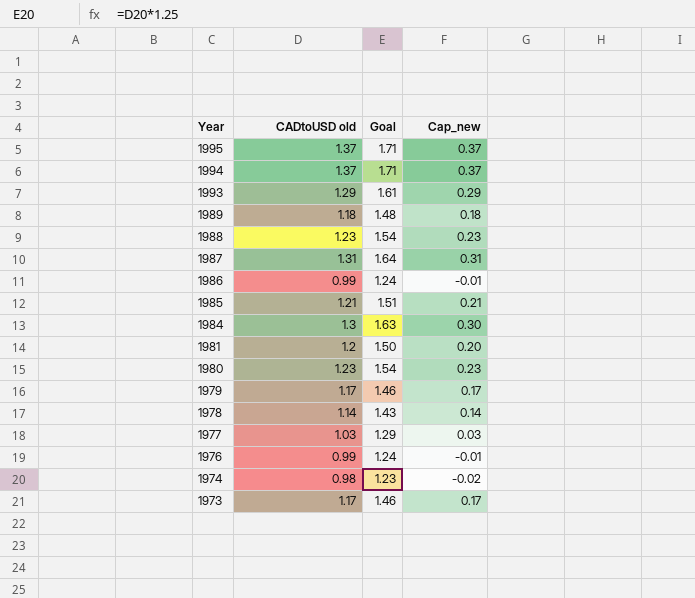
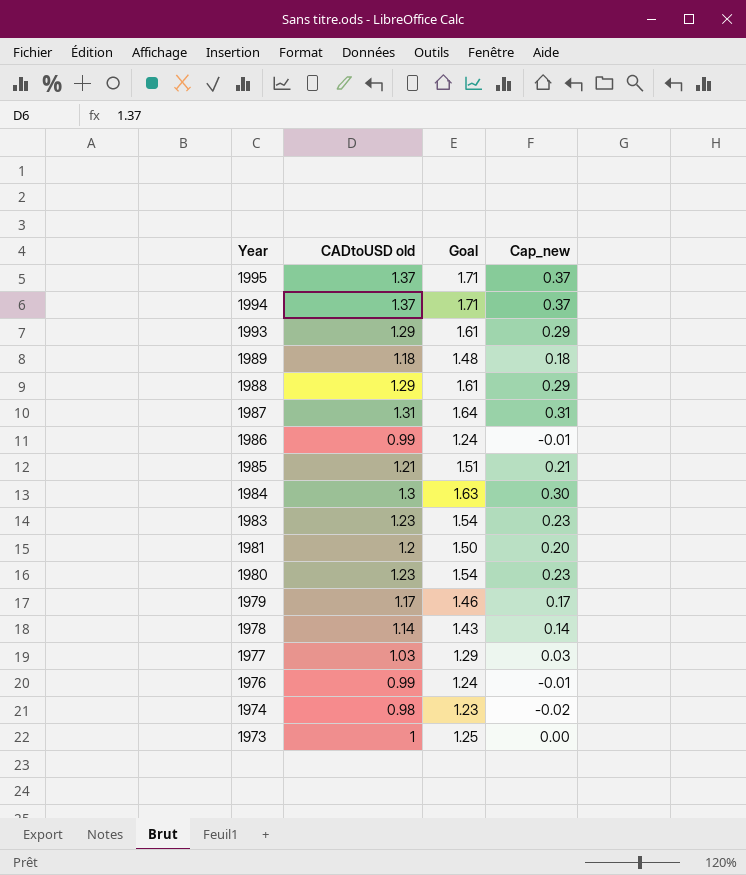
1988 | CADtoUSD old: 1.23 -> 1.29
1988 | Goal: 1.54 -> 1.61
1988 | Cap_new: 0.23 -> 0.29
row 1983: none -> 1.23 | 1.54 | 0.23
1973 | CADtoUSD old: 1.17 -> 1
1973 | Goal: 1.46 -> 1.25
1973 | Cap_new: 0.17 -> 0.00

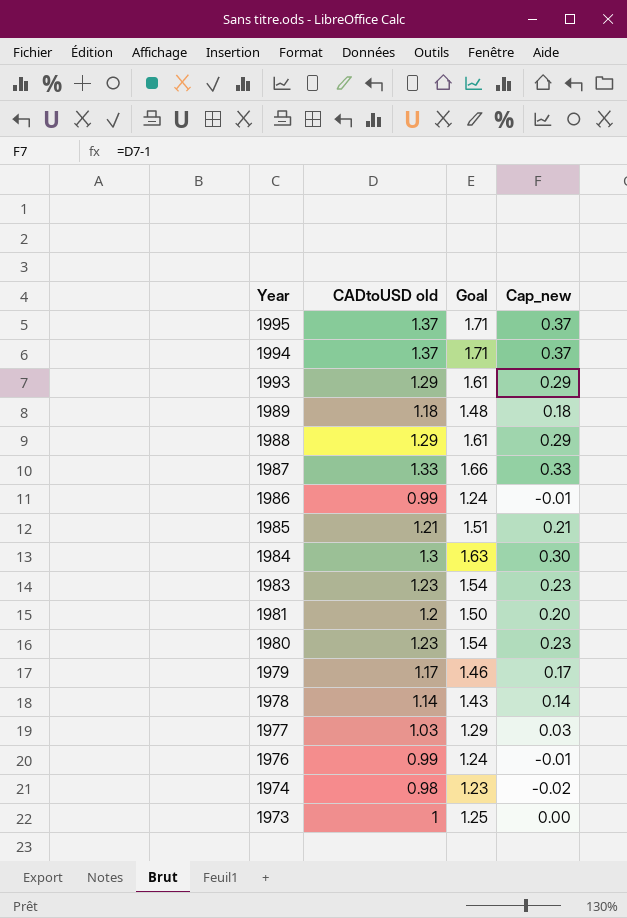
1987 | CADtoUSD old: 1.31 -> 1.33
1987 | Goal: 1.64 -> 1.66
1987 | Cap_new: 0.31 -> 0.33

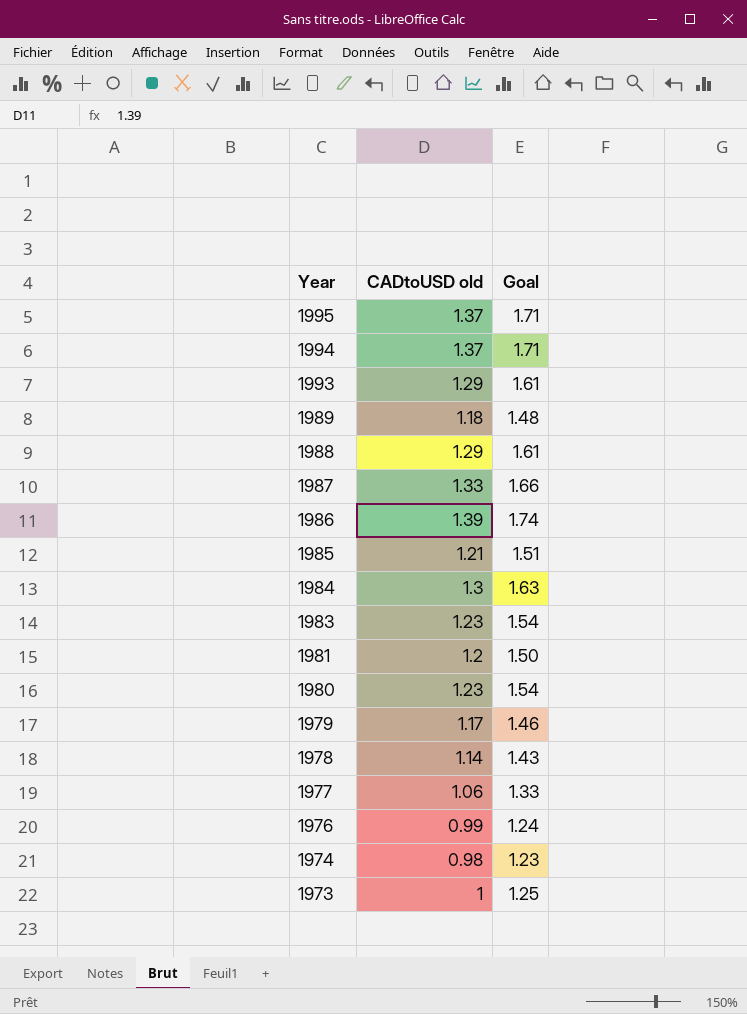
column Cap_new | formula: [CADtoUSD old] - 1 -> none
1986 | CADtoUSD old: 0.99 -> 1.39
1986 | Goal: 1.24 -> 1.74
1977 | CADtoUSD old: 1.03 -> 1.06
1977 | Goal: 1.29 -> 1.33

